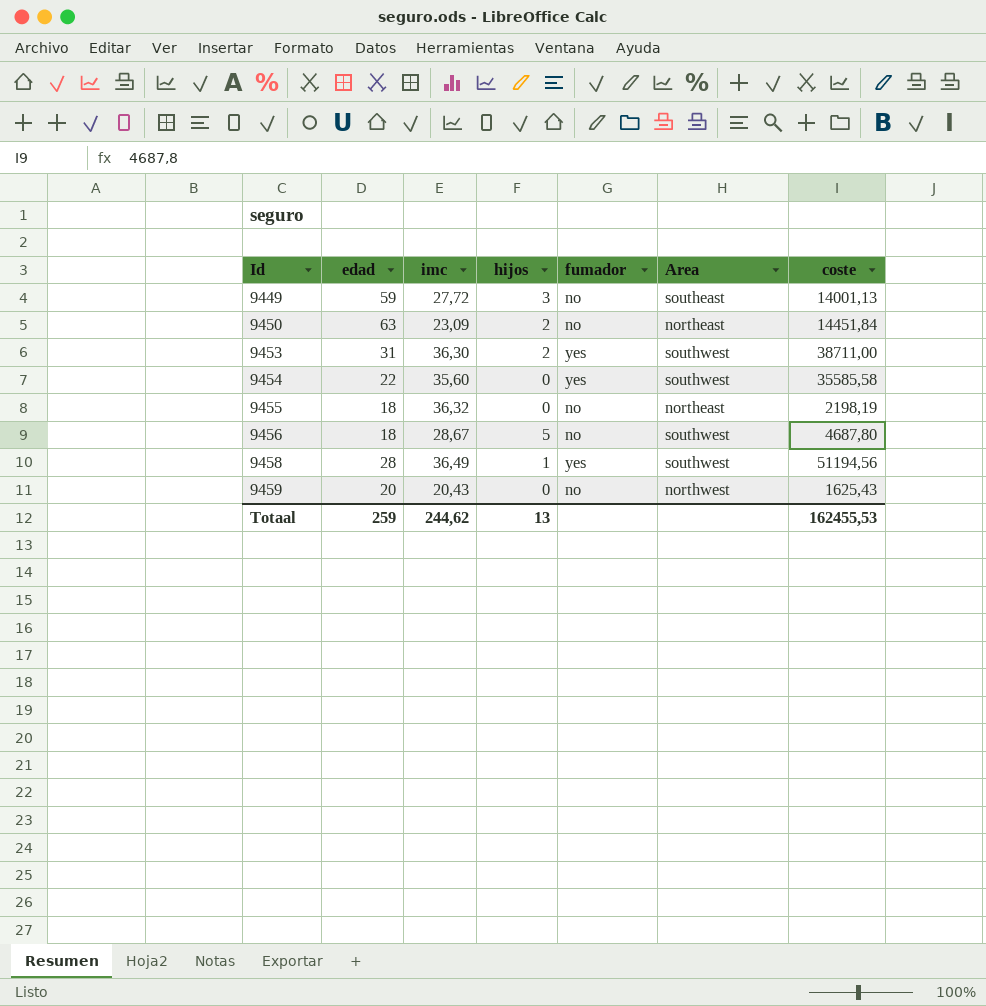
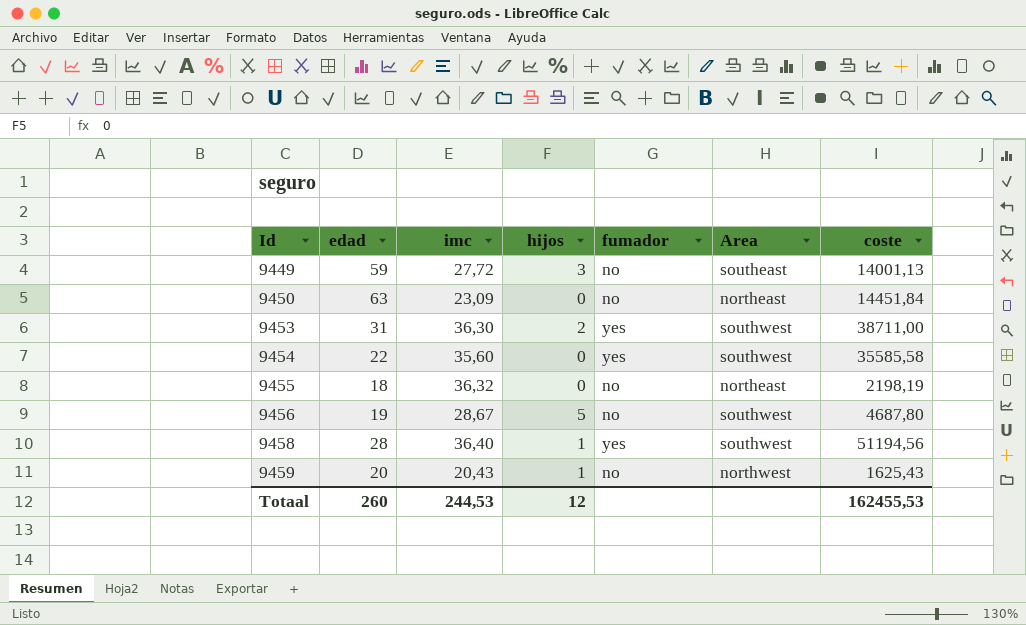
9450 | hijos: 2 -> 0
9456 | edad: 18 -> 19
9458 | imc: 36,49 -> 36,40
9459 | hijos: 0 -> 1
Totaal | edad: 259 -> 260
Totaal | imc: 244,62 -> 244,53
Totaal | hijos: 13 -> 12

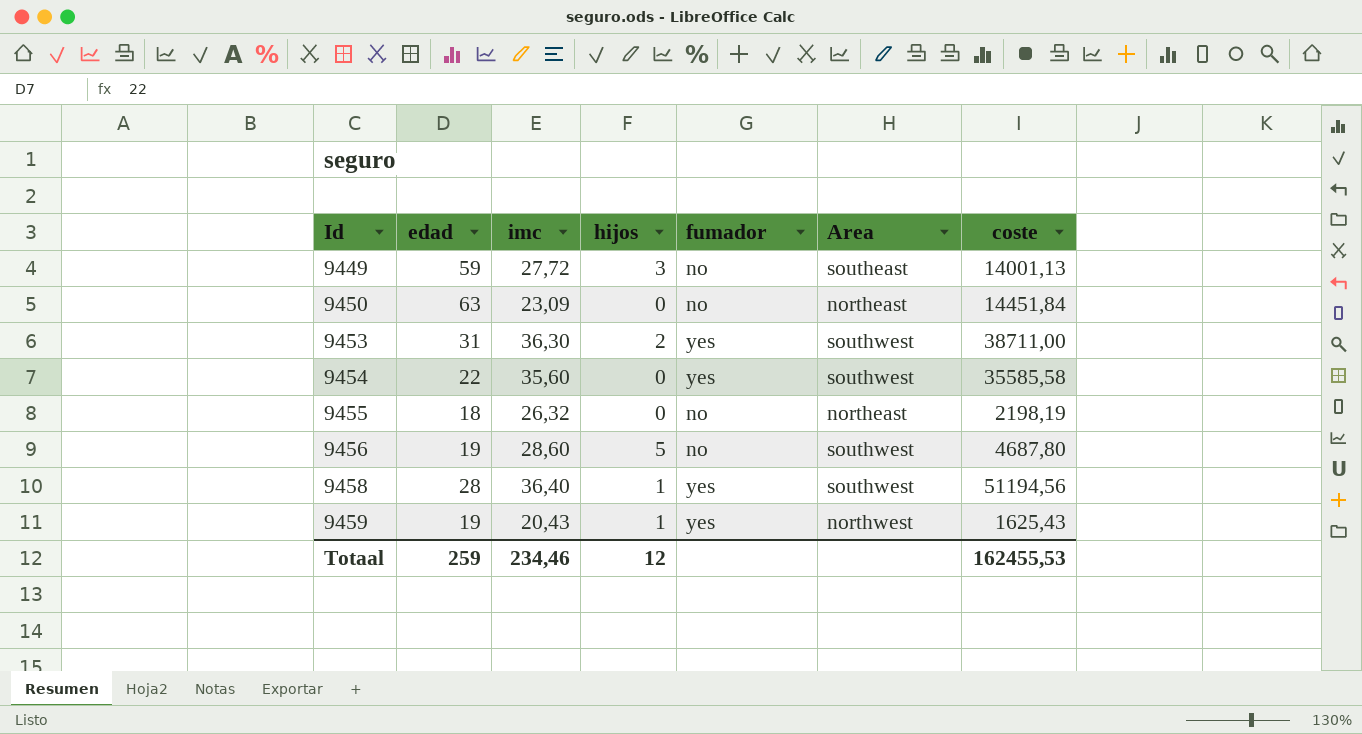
9455 | imc: 36,32 -> 26,32
9456 | imc: 28,67 -> 28,60
9459 | edad: 20 -> 19
9459 | fumador: no -> yes
Totaal | edad: 260 -> 259
Totaal | imc: 244,53 -> 234,46

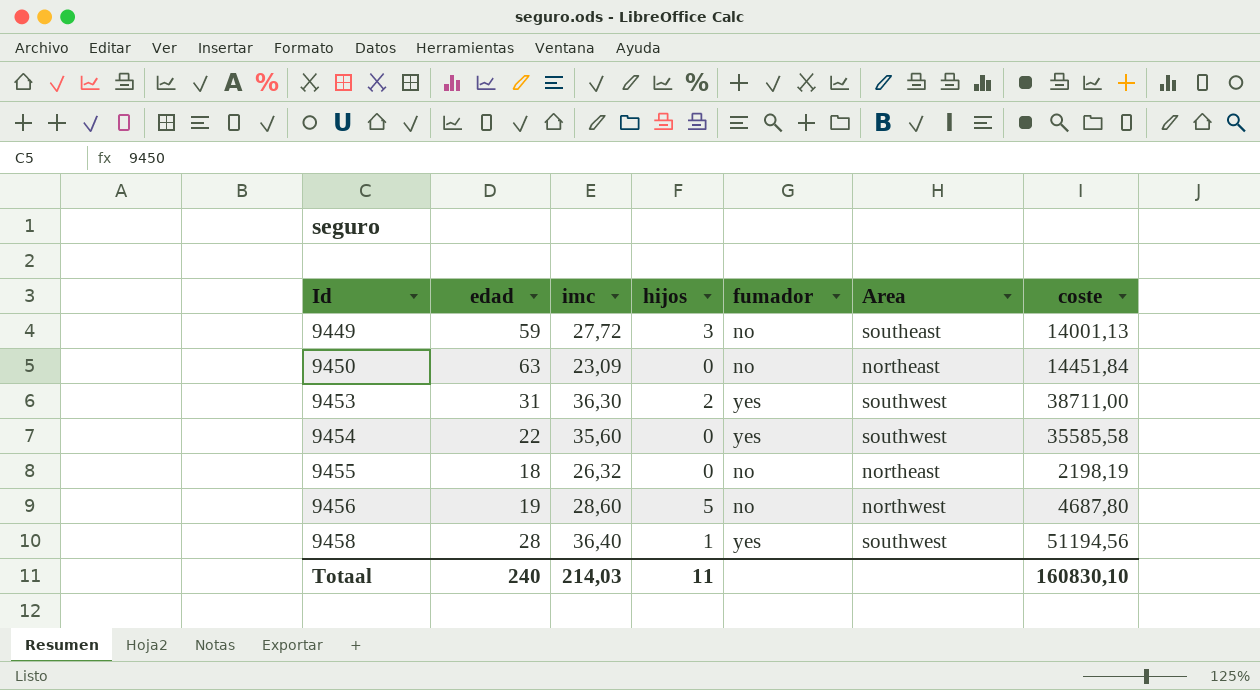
row 9459: 19 | 20,43 | 1 | yes | northwest | 1625,43 -> none
9456 | Area: southwest -> northwest
Totaal | edad: 259 -> 240
Totaal | imc: 234,46 -> 214,03
Totaal | hijos: 12 -> 11
Totaal | coste: 162455,53 -> 160830,10

